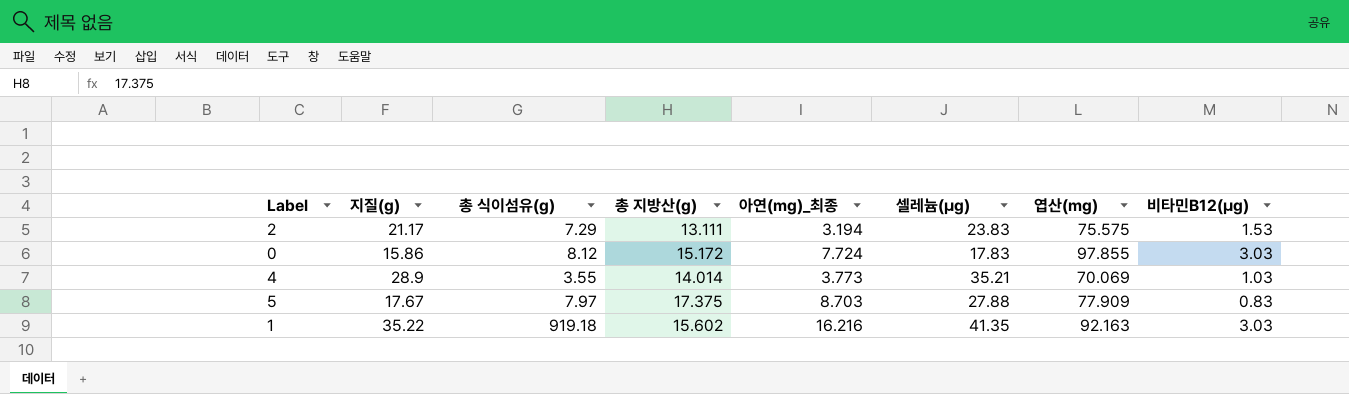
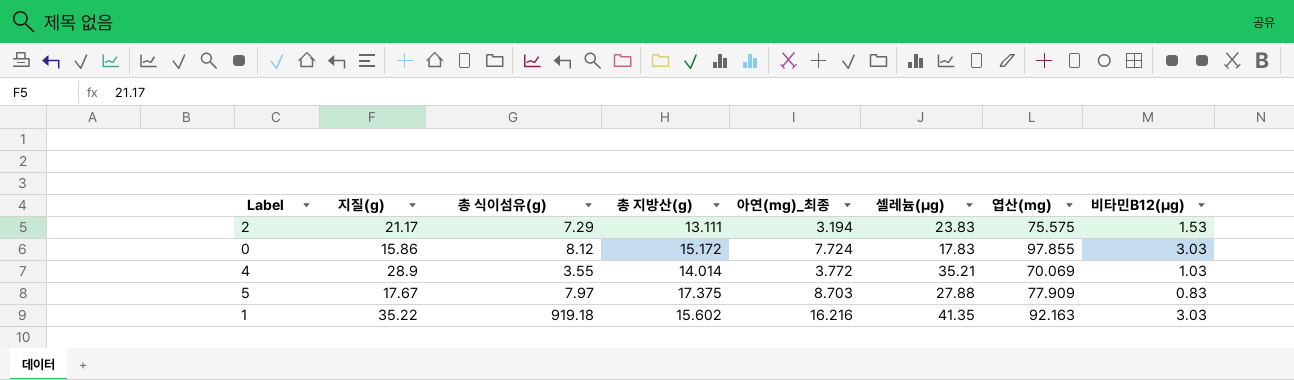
4 | 아연(mg)_최종: 3.773 -> 3.772

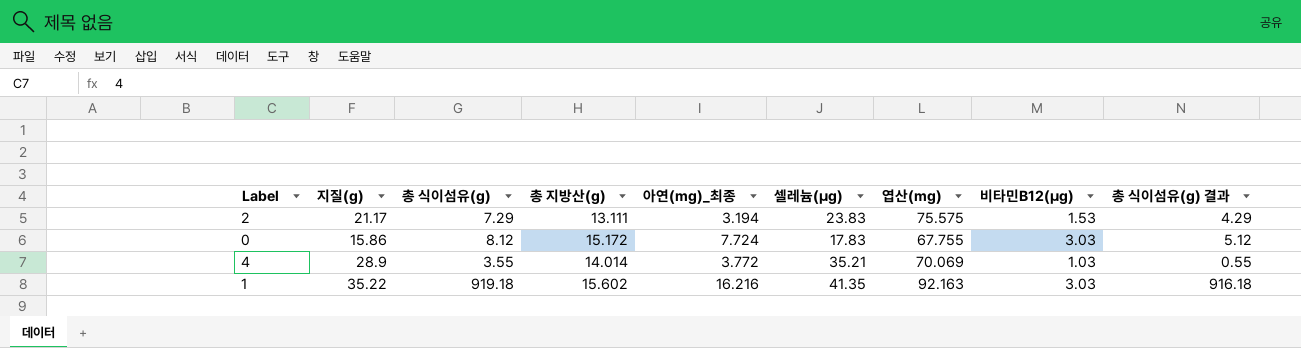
column 총 식이섬유(g) 결과 | formula: none -> [총 식이섬유(g)] - 3
row 5: 17.67 | 7.97 | 17.375 | 8.703 | 27.88 | 77.909 | 0.83 -> none
0 | 엽산(mg): 97.855 -> 67.755

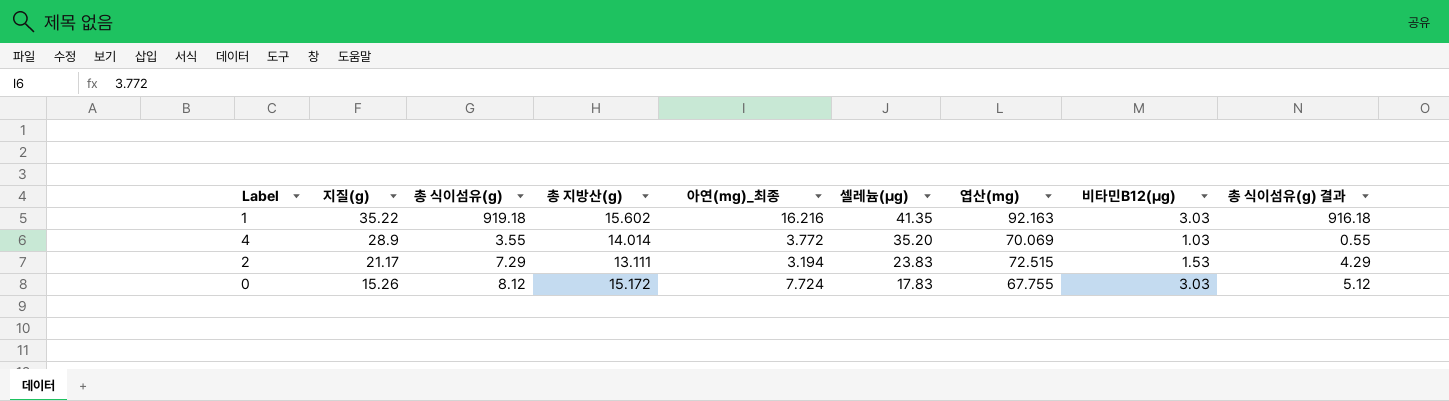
row order: none -> 지질(g) descending
4 | 셀레늄(μg): 35.21 -> 35.20
2 | 엽산(mg): 75.575 -> 72.515
0 | 지질(g): 15.86 -> 15.26

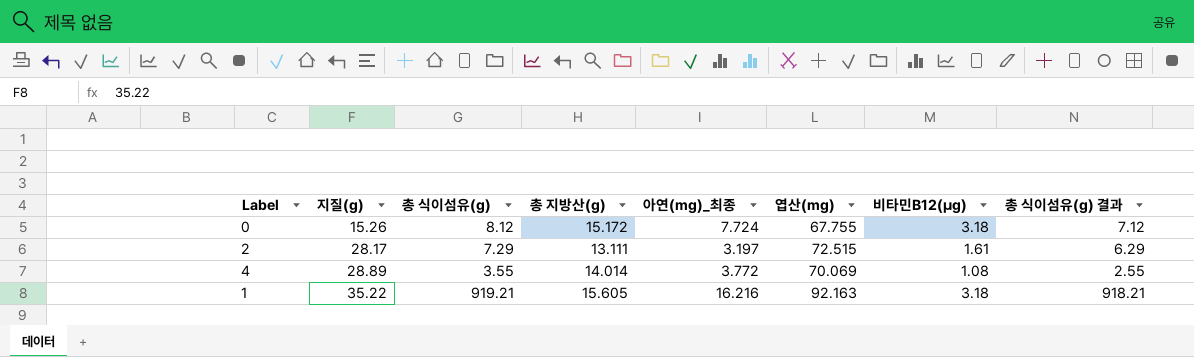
row order: 지질(g) descending -> 지질(g) ascending
column 셀레늄(μg) | position: 6 -> none
column 총 식이섬유(g) 결과 | formula: [총 식이섬유(g)] - 3 -> [총 식이섬유(g)] - 1
0 | 비타민B12(μg): 3.03 -> 3.18
2 | 지질(g): 21.17 -> 28.17
2 | 아연(mg)_최종: 3.194 -> 3.197
2 | 비타민B12(μg): 1.53 -> 1.61
4 | 지질(g): 28.9 -> 28.89
4 | 비타민B12(μg): 1.03 -> 1.08
1 | 총 식이섬유(g): 919.18 -> 919.21
1 | 총 지방산(g): 15.602 -> 15.605
1 | 비타민B12(μg): 3.03 -> 3.18

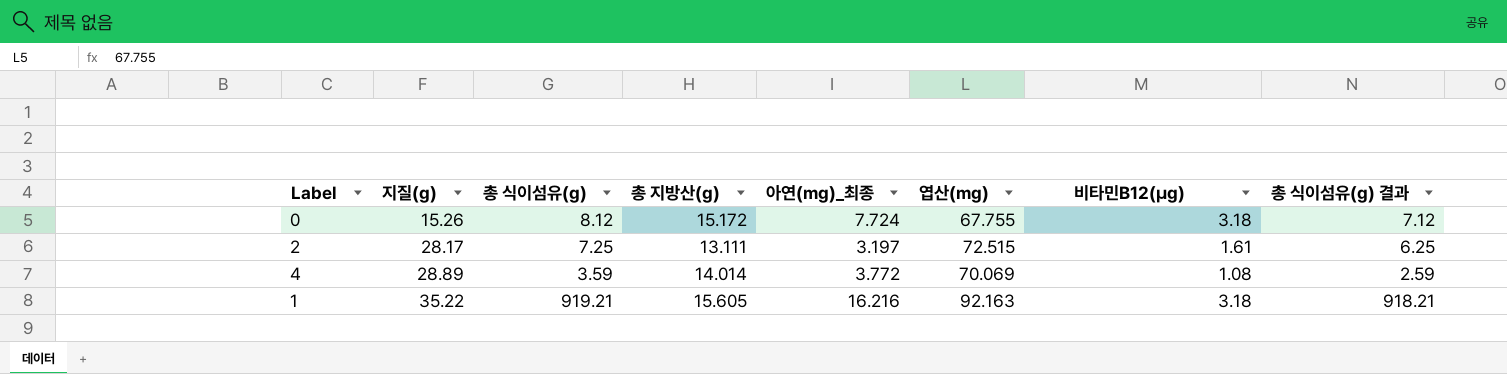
2 | 총 식이섬유(g): 7.29 -> 7.25
2 | 총 식이섬유(g) 결과: 6.29 -> 6.25
4 | 총 식이섬유(g): 3.55 -> 3.59
4 | 총 식이섬유(g) 결과: 2.55 -> 2.59

